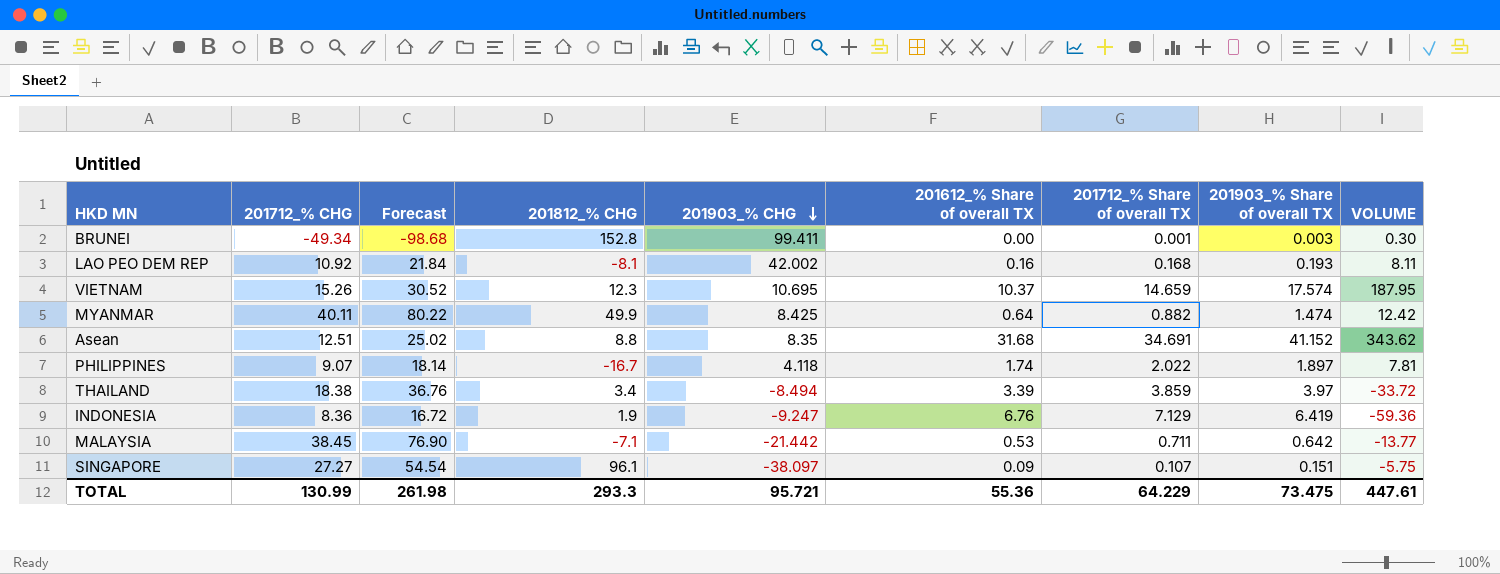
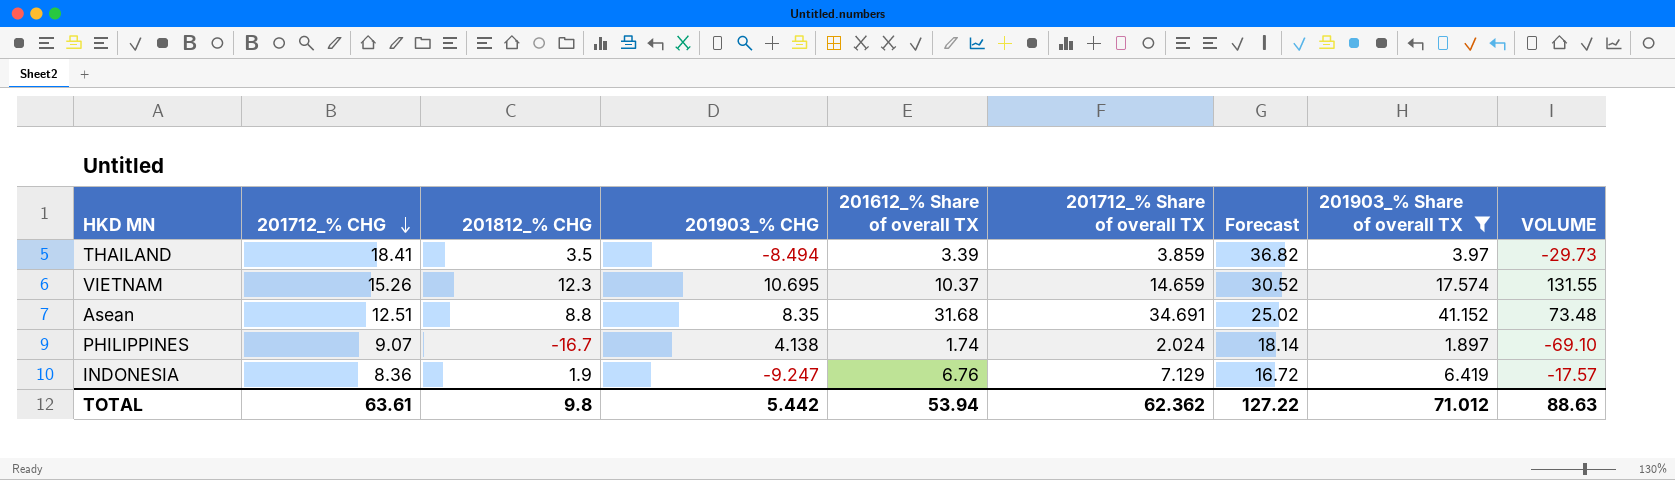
filter: none -> 201903_% Share of overall TX >= 1.897
row order: 201903_% CHG descending -> 201712_% CHG descending
column Forecast | position: 3 -> 7
column VOLUME | formula: [201903_% CHG] * [201903_% Share of overall TX] -> [201812_% CHG] * [201903_% CHG]
THAILAND | 201712_% CHG: 18.38 -> 18.41
THAILAND | 201812_% CHG: 3.4 -> 3.5
THAILAND | Forecast: 36.76 -> 36.82
PHILIPPINES | 201903_% CHG: 4.118 -> 4.138
PHILIPPINES | 201712_% Share of overall TX: 2.022 -> 2.024
TOTAL | 201712_% CHG: 130.99 -> 63.61
TOTAL | 201812_% CHG: 293.3 -> 9.8
TOTAL | 201903_% CHG: 95.721 -> 5.442
TOTAL | 201612_% Share of overall TX: 55.36 -> 53.94
TOTAL | 201712_% Share of overall TX: 64.229 -> 62.362
TOTAL | Forecast: 261.98 -> 127.22
TOTAL | 201903_% Share of overall TX: 73.475 -> 71.012
TOTAL | VOLUME: 447.61 -> 88.63

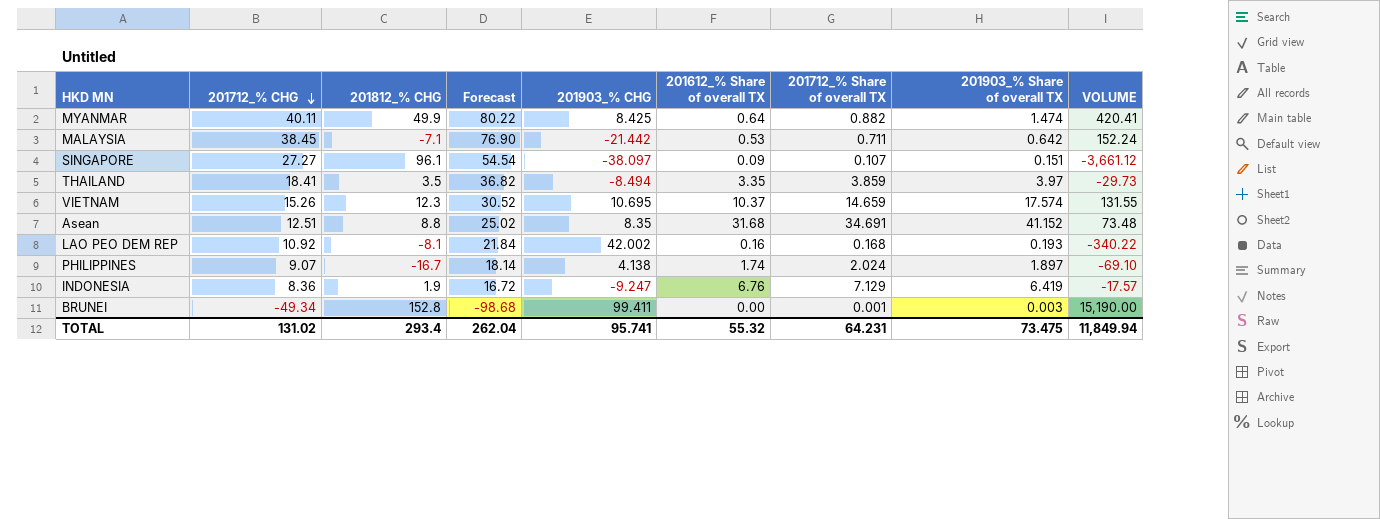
filter: 201903_% Share of overall TX >= 1.897 -> none
column Forecast | position: 7 -> 4
THAILAND | 201612_% Share of overall TX: 3.39 -> 3.35
TOTAL | 201712_% CHG: 63.61 -> 131.02
TOTAL | 201812_% CHG: 9.8 -> 293.4
TOTAL | Forecast: 127.22 -> 262.04
TOTAL | 201903_% CHG: 5.442 -> 95.741
TOTAL | 201612_% Share of overall TX: 53.94 -> 55.32
TOTAL | 201712_% Share of overall TX: 62.362 -> 64.231
TOTAL | 201903_% Share of overall TX: 71.012 -> 73.475
TOTAL | VOLUME: 88.63 -> 11,849.94

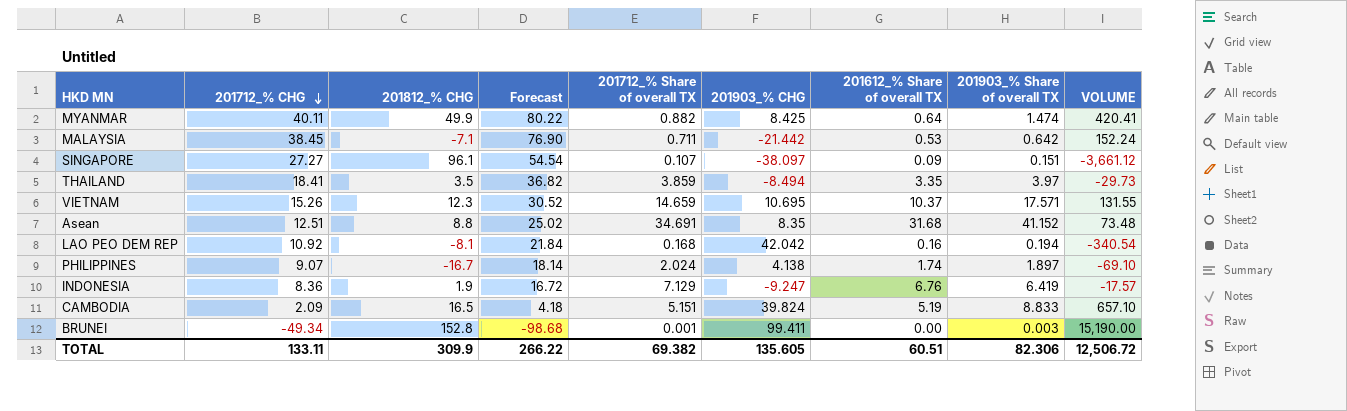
column 201712_% Share of overall TX | position: 7 -> 5
VIETNAM | 201903_% Share of overall TX: 17.574 -> 17.571
LAO PEO DEM REP | 201903_% CHG: 42.002 -> 42.042
LAO PEO DEM REP | 201903_% Share of overall TX: 0.193 -> 0.194
LAO PEO DEM REP | VOLUME: -340.22 -> -340.54
row CAMBODIA: none -> 2.09 | 16.5 | 4.18 | 5.151 | 39.824 | 5.19 | 8.833 | 657.10
TOTAL | 201712_% CHG: 131.02 -> 133.11
TOTAL | 201812_% CHG: 293.4 -> 309.9
TOTAL | Forecast: 262.04 -> 266.22
TOTAL | 201712_% Share of overall TX: 64.231 -> 69.382
TOTAL | 201903_% CHG: 95.741 -> 135.605
TOTAL | 201612_% Share of overall TX: 55.32 -> 60.51
TOTAL | 201903_% Share of overall TX: 73.475 -> 82.306
TOTAL | VOLUME: 11,849.94 -> 12,506.72

